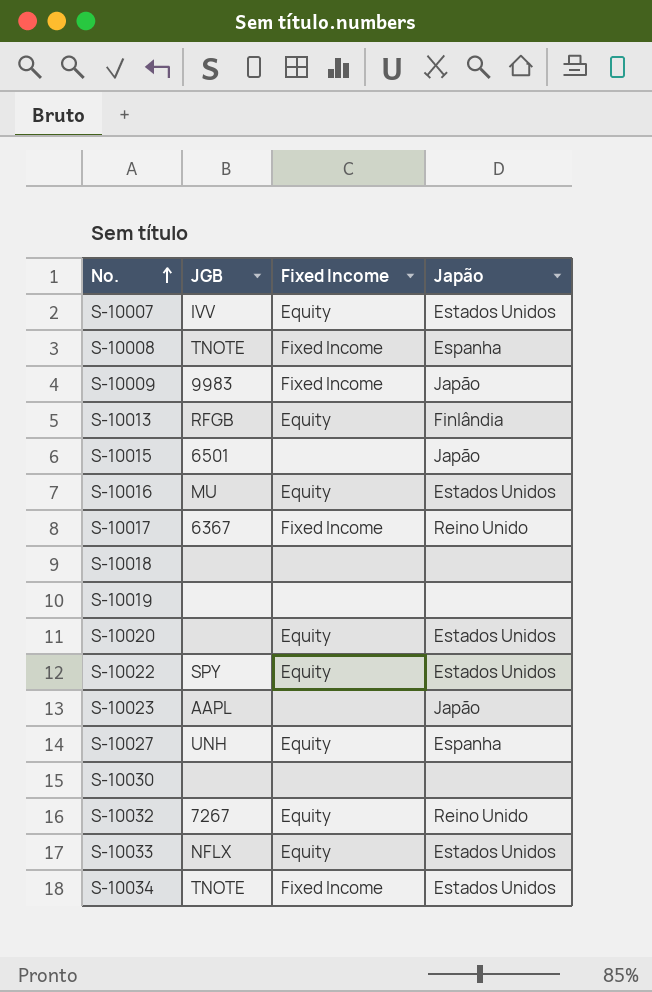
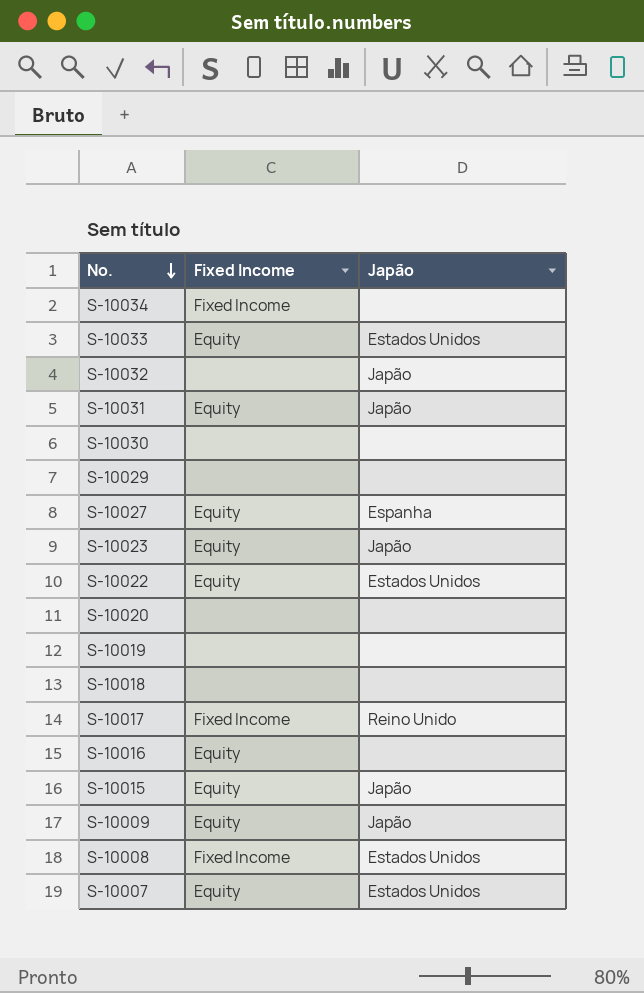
row order: No. ascending -> No. descending
column JGB | position: 2 -> none
row S-10013: RFGB | Equity | Finlândia -> none
S-10034 | Japão: Estados Unidos -> none
S-10032 | Fixed Income: Equity -> none
S-10032 | Japão: Reino Unido -> Japão
row S-10031: none -> Equity | Japão
row S-10029: none -> none | none
S-10023 | Fixed Income: none -> Equity
S-10020 | Fixed Income: Equity -> none
S-10020 | Japão: Estados Unidos -> none
S-10016 | Japão: Estados Unidos -> none
S-10015 | Fixed Income: none -> Equity
S-10009 | Fixed Income: Fixed Income -> Equity
S-10008 | Japão: Espanha -> Estados Unidos

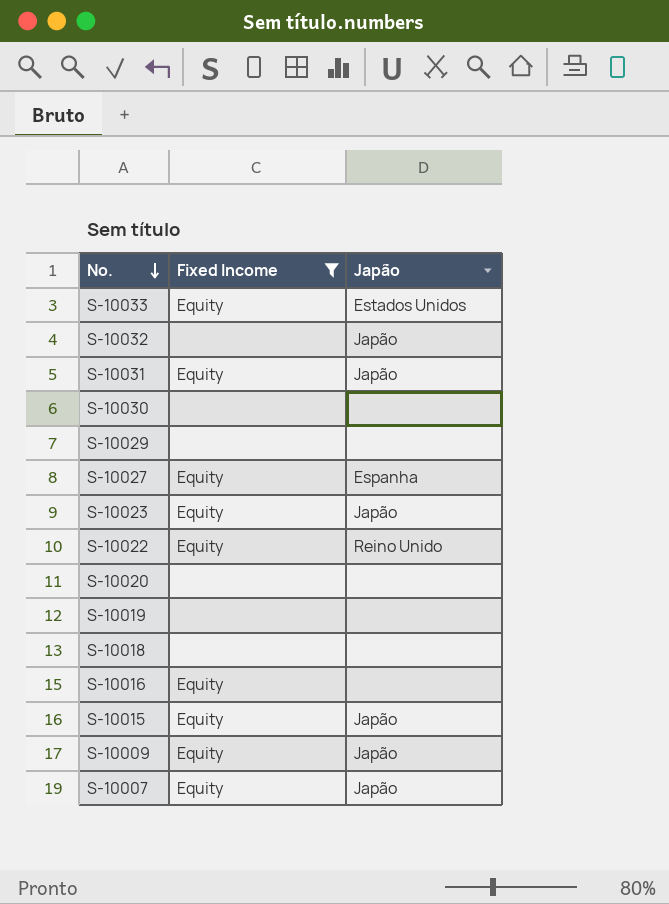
filter: none -> Fixed Income != Fixed Income
S-10022 | Japão: Estados Unidos -> Reino Unido
S-10007 | Japão: Estados Unidos -> Japão

